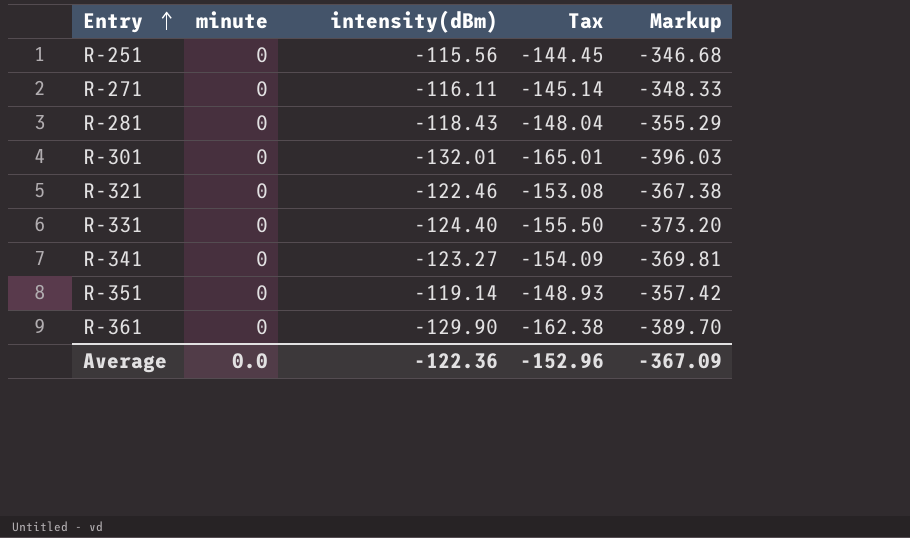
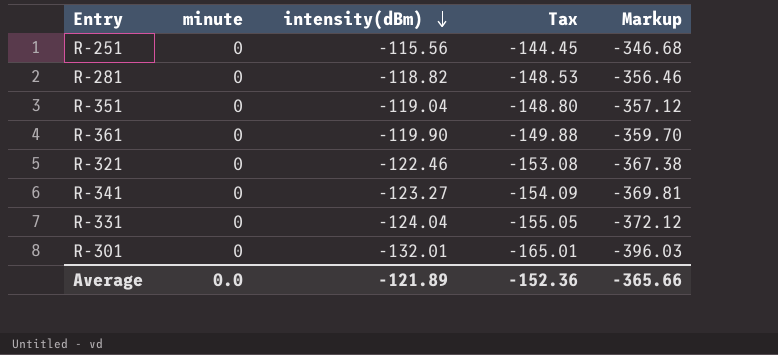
row order: Entry ascending -> intensity(dBm) descending
row R-271: 0 | -116.11 | -145.14 | -348.33 -> none
R-281 | intensity(dBm): -118.43 -> -118.82
R-281 | Tax: -148.04 -> -148.53
R-281 | Markup: -355.29 -> -356.46
R-351 | intensity(dBm): -119.14 -> -119.04
R-351 | Tax: -148.93 -> -148.80
R-351 | Markup: -357.42 -> -357.12
R-361 | intensity(dBm): -129.90 -> -119.90
R-361 | Tax: -162.38 -> -149.88
R-361 | Markup: -389.70 -> -359.70
R-331 | intensity(dBm): -124.40 -> -124.04
R-331 | Tax: -155.50 -> -155.05
R-331 | Markup: -373.20 -> -372.12
Average | intensity(dBm): -122.36 -> -121.89
Average | Tax: -152.96 -> -152.36
Average | Markup: -367.09 -> -365.66

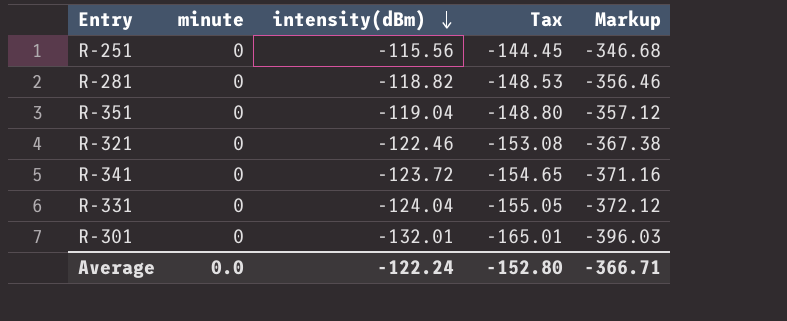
row R-361: 0 | -119.90 | -149.88 | -359.70 -> none
R-341 | intensity(dBm): -123.27 -> -123.72
R-341 | Tax: -154.09 -> -154.65
R-341 | Markup: -369.81 -> -371.16
Average | intensity(dBm): -121.89 -> -122.24
Average | Tax: -152.36 -> -152.80
Average | Markup: -365.66 -> -366.71

